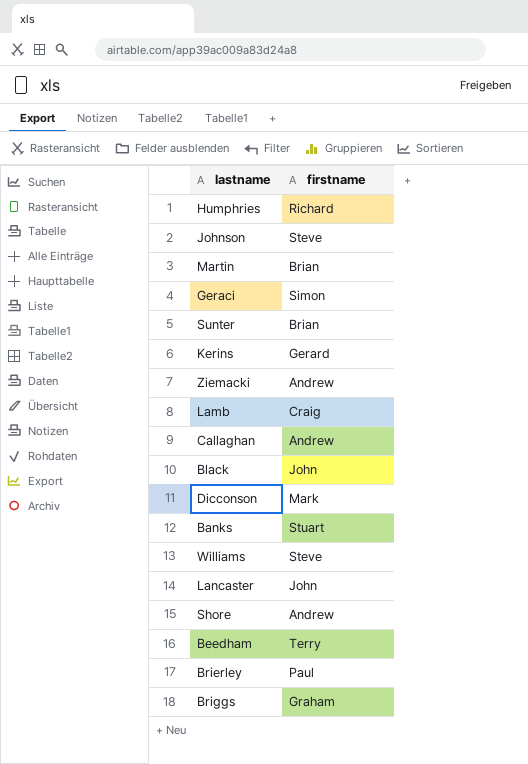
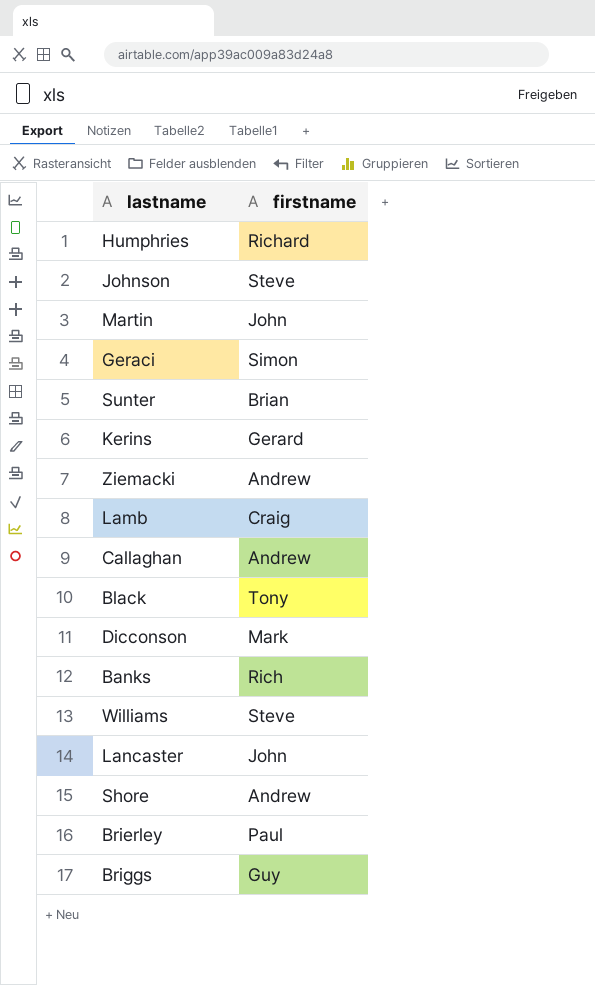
row Beedham: Terry -> none
Martin | firstname: Brian -> John
Black | firstname: John -> Tony
Banks | firstname: Stuart -> Rich
Briggs | firstname: Graham -> Guy

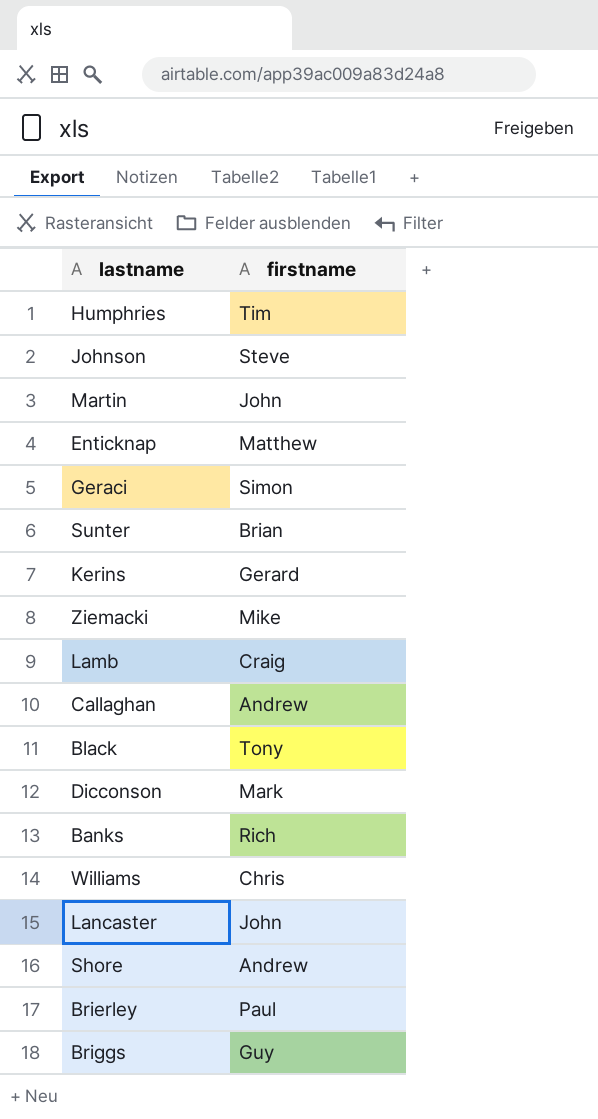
Humphries | firstname: Richard -> Tim
row Enticknap: none -> Matthew
Ziemacki | firstname: Andrew -> Mike
Williams | firstname: Steve -> Chris

